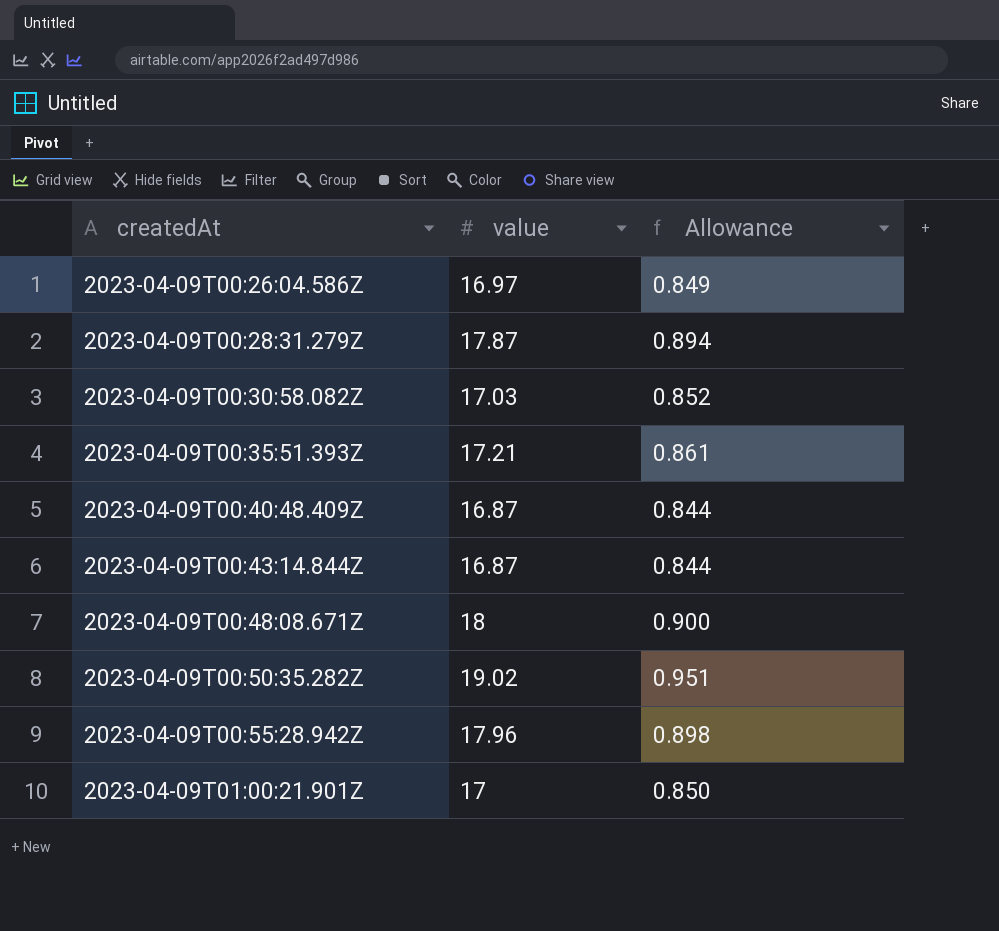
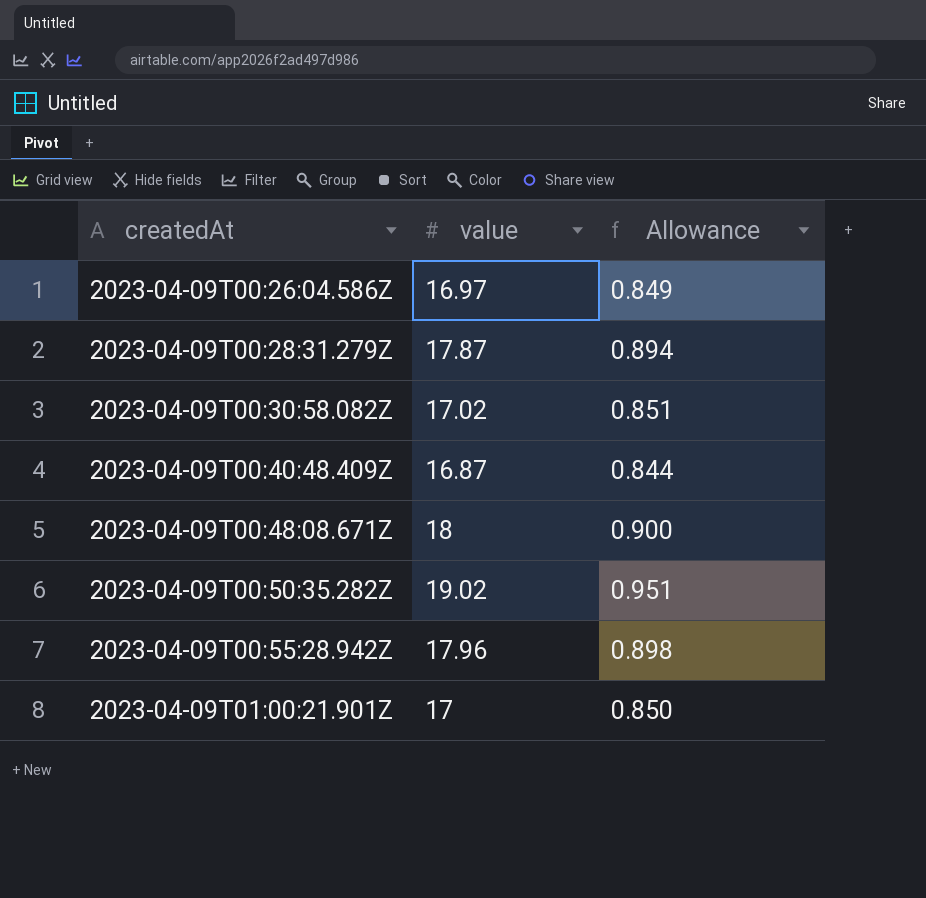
row 2023-04-09T00:35:51.393Z: 17.21 | 0.861 -> none
row 2023-04-09T00:43:14.844Z: 16.87 | 0.844 -> none
2023-04-09T00:30:58.082Z | value: 17.03 -> 17.02
2023-04-09T00:30:58.082Z | Allowance: 0.852 -> 0.851

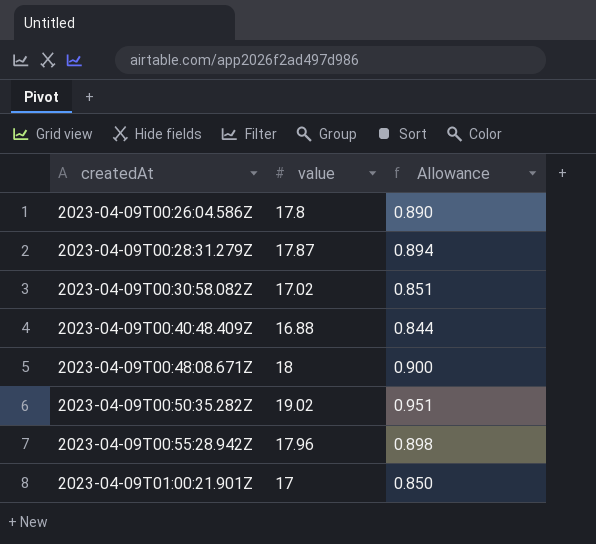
2023-04-09T00:26:04.586Z | value: 16.97 -> 17.8
2023-04-09T00:26:04.586Z | Allowance: 0.849 -> 0.890
2023-04-09T00:40:48.409Z | value: 16.87 -> 16.88

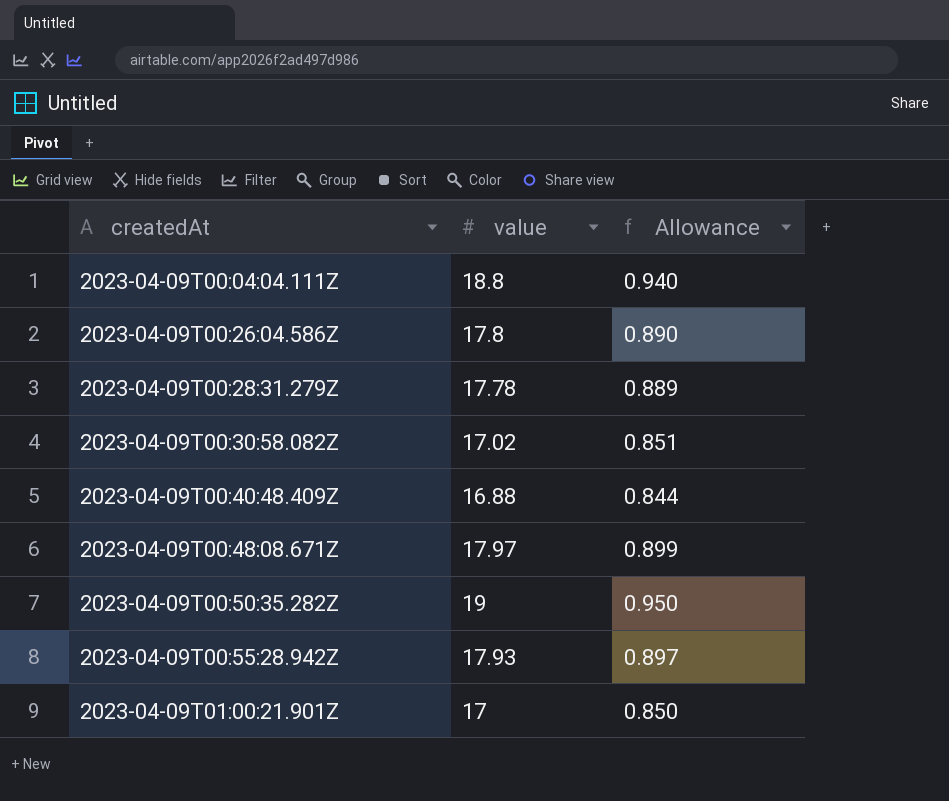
row 2023-04-09T00:04:04.111Z: none -> 18.8 | 0.940
2023-04-09T00:28:31.279Z | value: 17.87 -> 17.78
2023-04-09T00:28:31.279Z | Allowance: 0.894 -> 0.889
2023-04-09T00:48:08.671Z | value: 18 -> 17.97
2023-04-09T00:48:08.671Z | Allowance: 0.900 -> 0.899
2023-04-09T00:50:35.282Z | value: 19.02 -> 19
2023-04-09T00:50:35.282Z | Allowance: 0.951 -> 0.950
2023-04-09T00:55:28.942Z | value: 17.96 -> 17.93
2023-04-09T00:55:28.942Z | Allowance: 0.898 -> 0.897

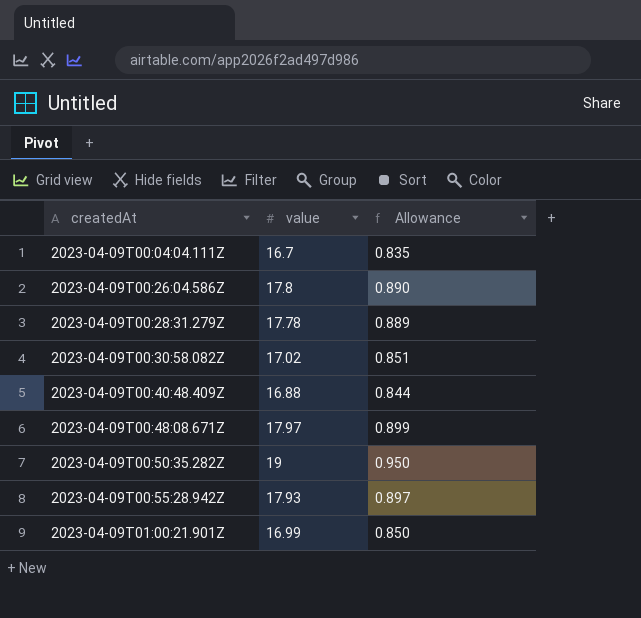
2023-04-09T00:04:04.111Z | value: 18.8 -> 16.7
2023-04-09T00:04:04.111Z | Allowance: 0.940 -> 0.835
2023-04-09T01:00:21.901Z | value: 17 -> 16.99

